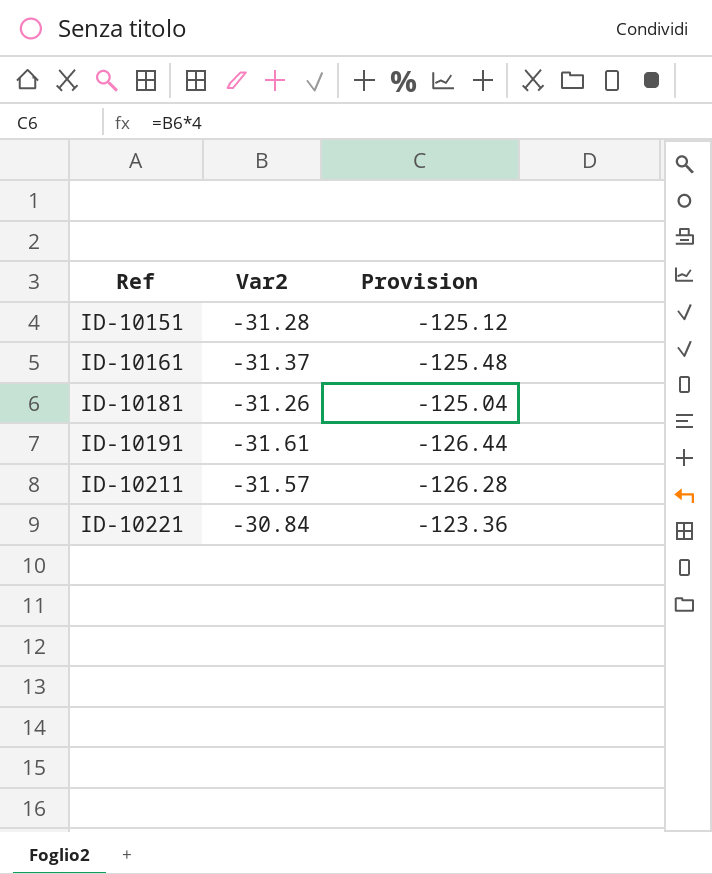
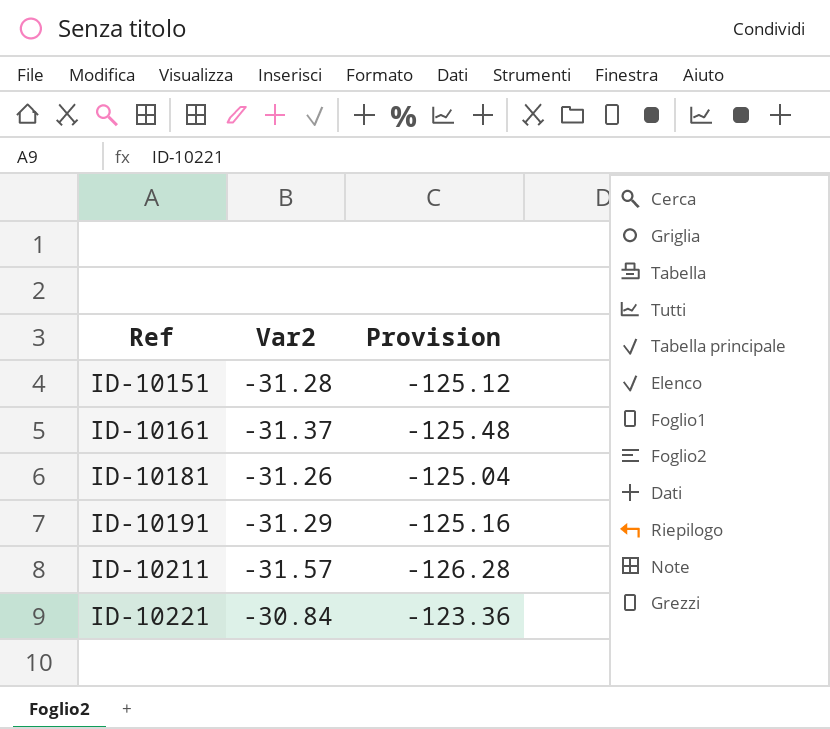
ID-10191 | Var2: -31.61 -> -31.29
ID-10191 | Provision: -126.44 -> -125.16

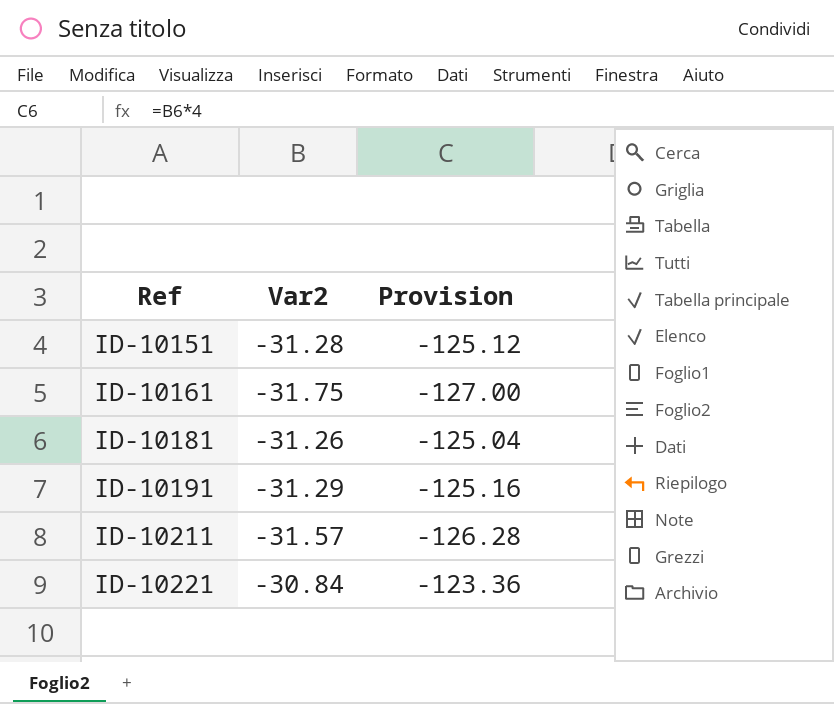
ID-10161 | Var2: -31.37 -> -31.75
ID-10161 | Provision: -125.48 -> -127.00

